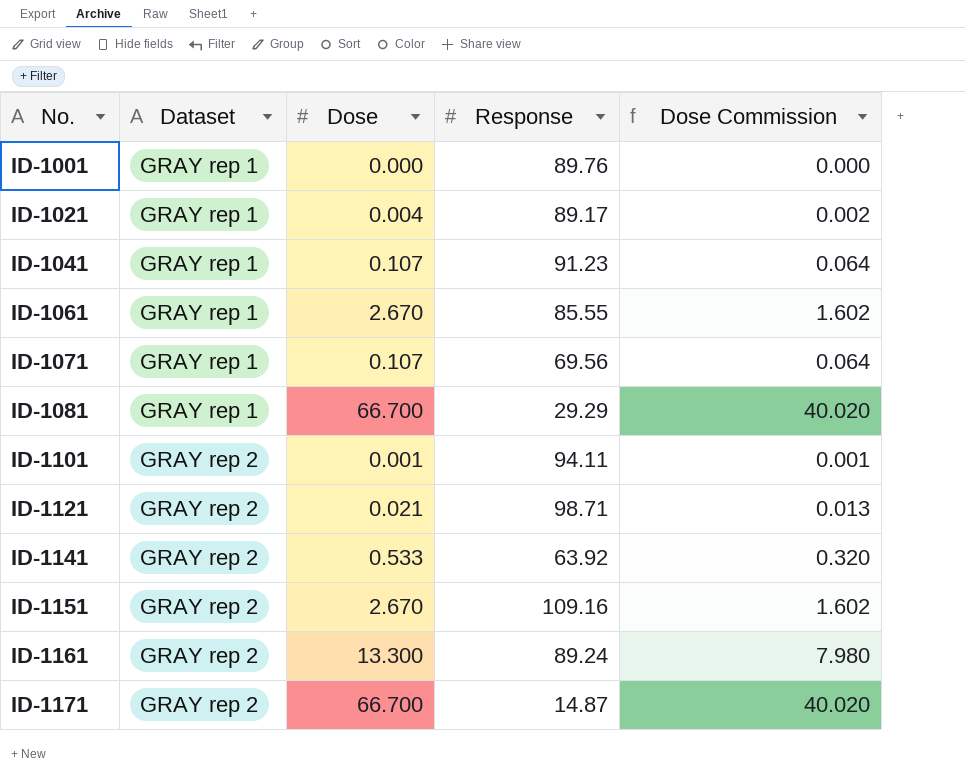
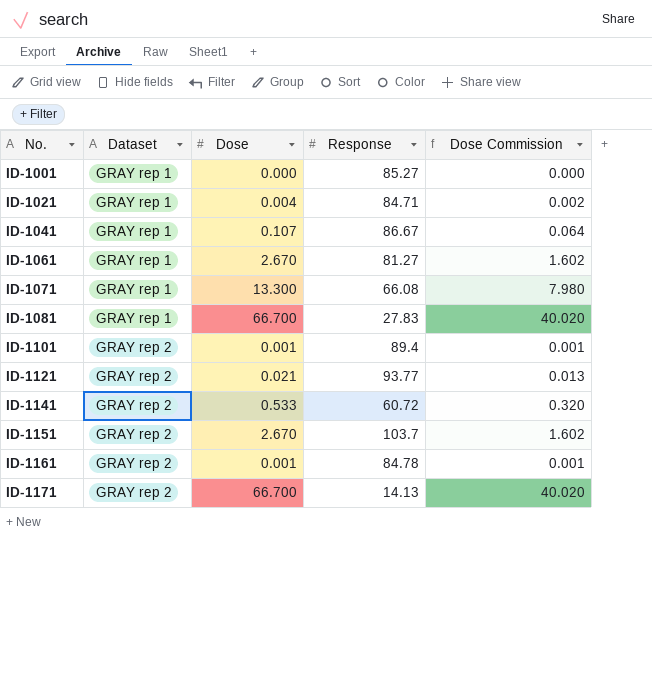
ID-1001 | Response: 89.76 -> 85.27
ID-1021 | Response: 89.17 -> 84.71
ID-1041 | Response: 91.23 -> 86.67
ID-1061 | Response: 85.55 -> 81.27
ID-1071 | Dose: 0.107 -> 13.300
ID-1071 | Response: 69.56 -> 66.08
ID-1071 | Dose Commission: 0.064 -> 7.980
ID-1081 | Response: 29.29 -> 27.83
ID-1101 | Response: 94.11 -> 89.4
ID-1121 | Response: 98.71 -> 93.77
ID-1141 | Response: 63.92 -> 60.72
ID-1151 | Response: 109.16 -> 103.7
ID-1161 | Dose: 13.300 -> 0.001
ID-1161 | Response: 89.24 -> 84.78
ID-1161 | Dose Commission: 7.980 -> 0.001
ID-1171 | Response: 14.87 -> 14.13

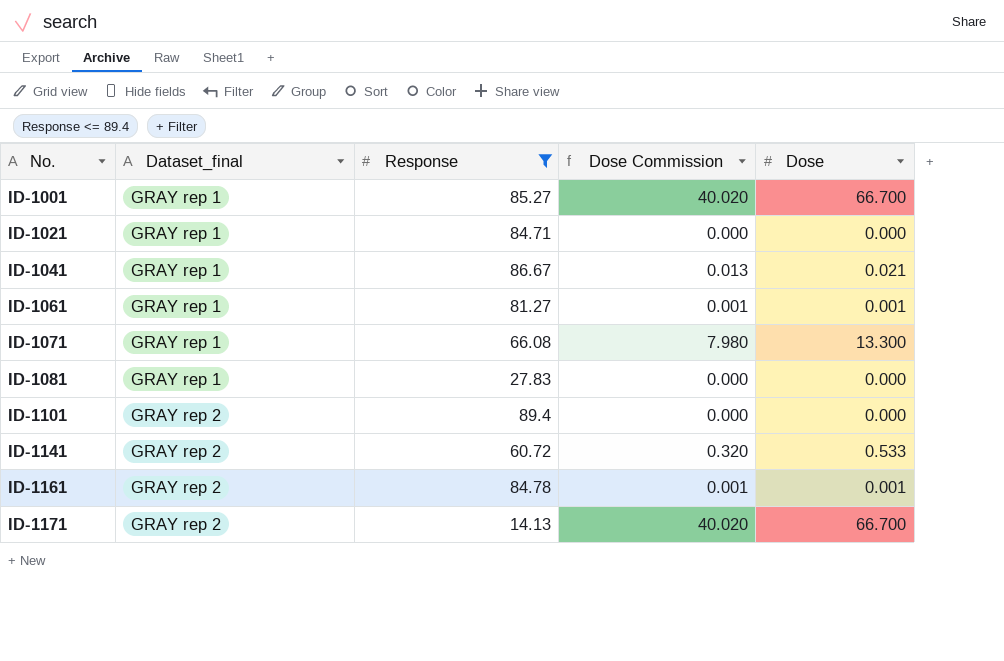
filter: none -> Response <= 89.4
column name: Dataset -> Dataset_final
column Dose | position: 3 -> 5
ID-1001 | Dose Commission: 0.000 -> 40.020
ID-1001 | Dose: 0.000 -> 66.700
ID-1021 | Dose Commission: 0.002 -> 0.000
ID-1021 | Dose: 0.004 -> 0.000
ID-1041 | Dose Commission: 0.064 -> 0.013
ID-1041 | Dose: 0.107 -> 0.021
ID-1061 | Dose Commission: 1.602 -> 0.001
ID-1061 | Dose: 2.670 -> 0.001
ID-1081 | Dose Commission: 40.020 -> 0.000
ID-1081 | Dose: 66.700 -> 0.000
ID-1101 | Dose Commission: 0.001 -> 0.000
ID-1101 | Dose: 0.001 -> 0.000

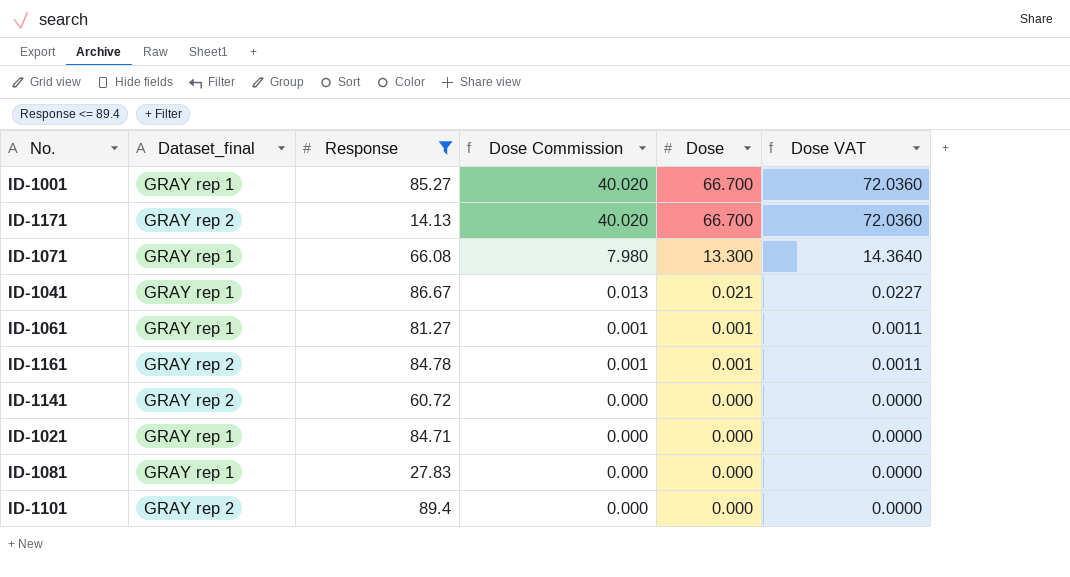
row order: No. ascending -> Dose Commission descending
column Dose VAT | formula: none -> [Dose] * 1.08
ID-1141 | Dose Commission: 0.320 -> 0.000
ID-1141 | Dose: 0.533 -> 0.000

